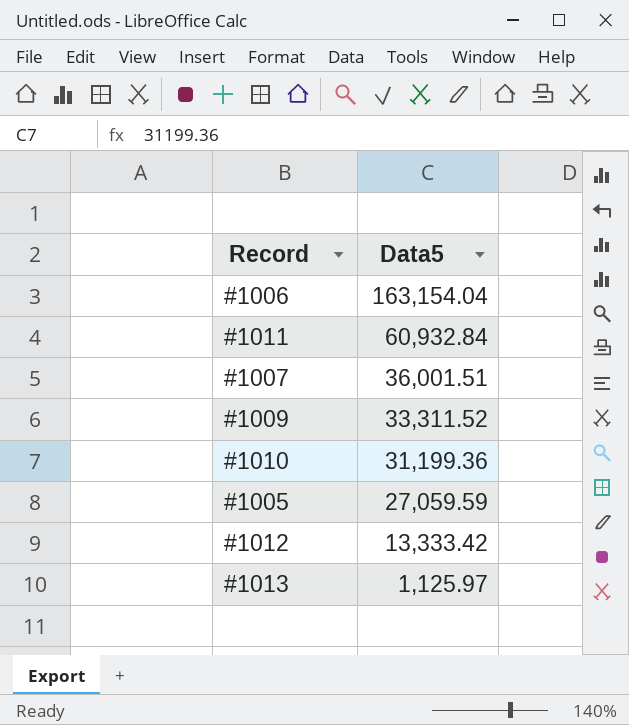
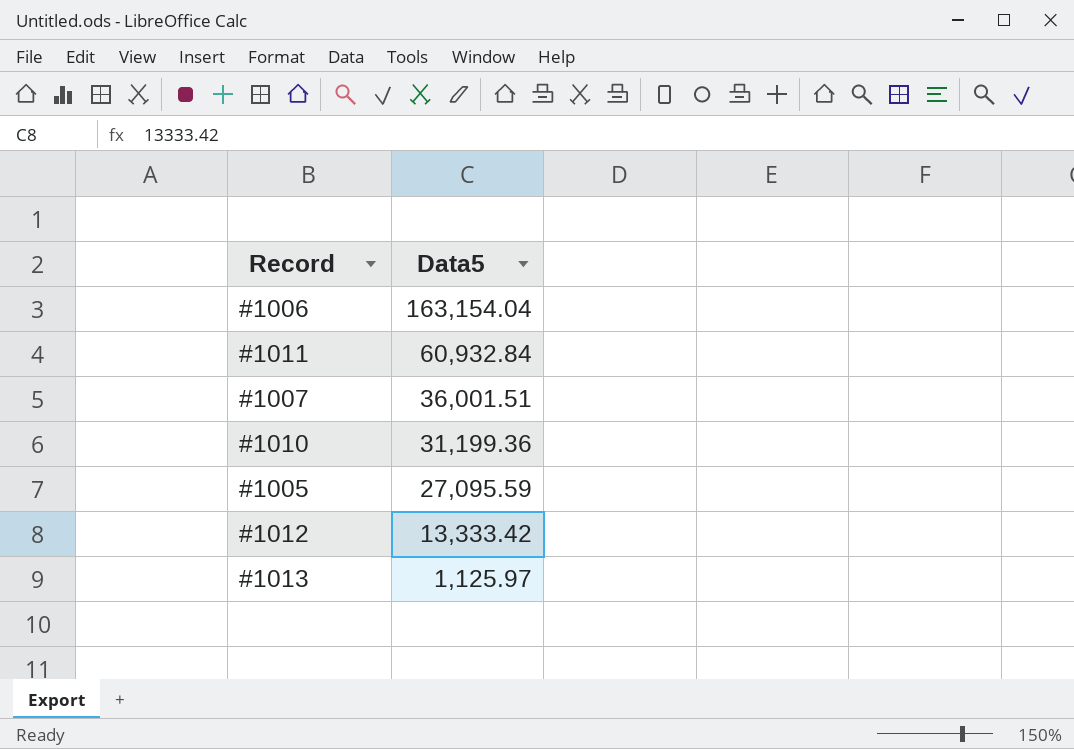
row #1009: 33,311.52 -> none
#1005 | Data5: 27,059.59 -> 27,095.59

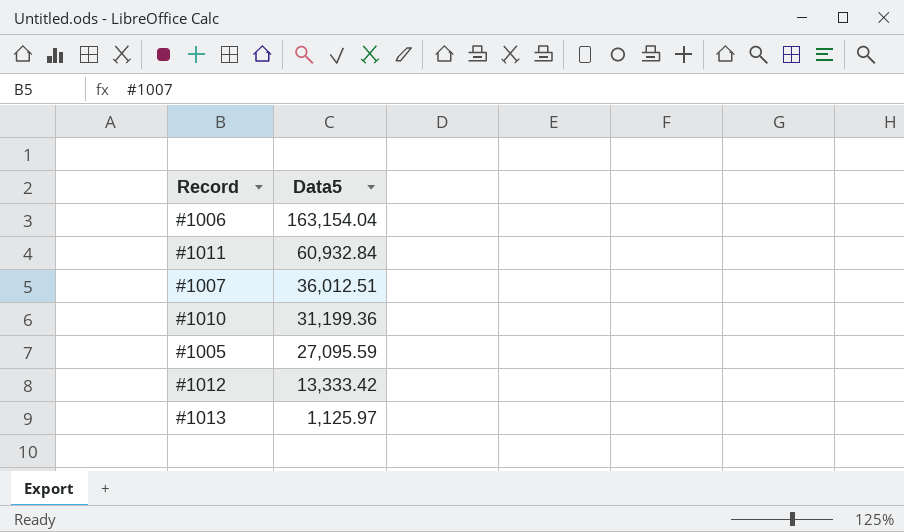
#1007 | Data5: 36,001.51 -> 36,012.51

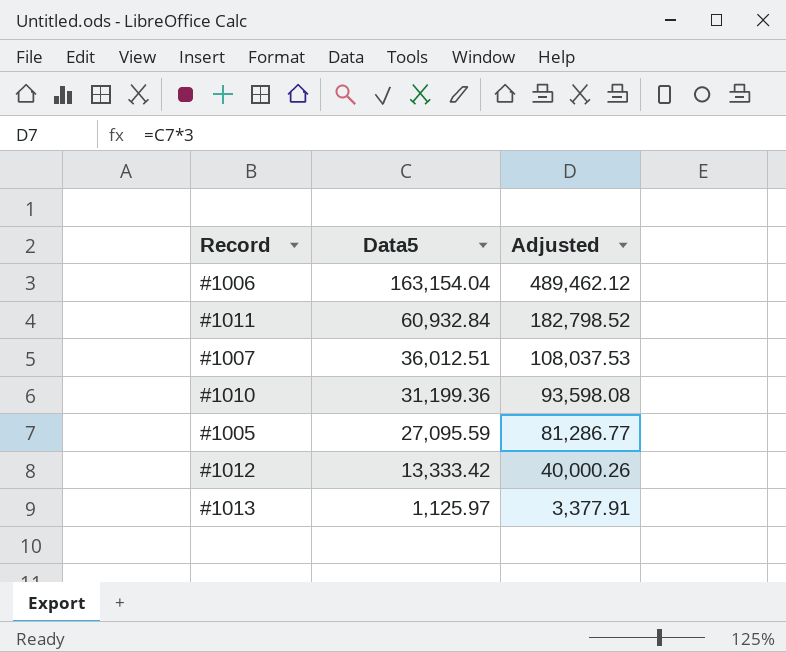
column Adjusted | formula: none -> [Data5] * 3

